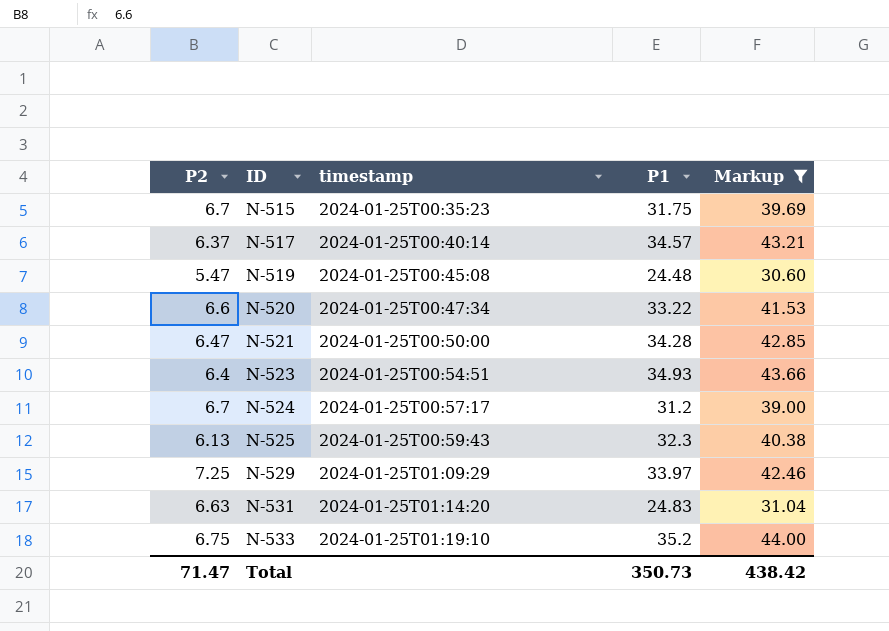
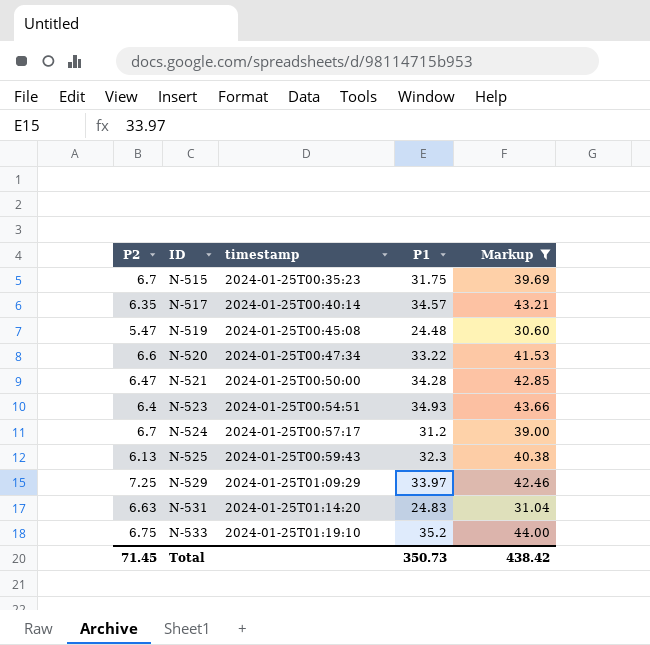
N-517 | P2: 6.37 -> 6.35
Total | P2: 71.47 -> 71.45

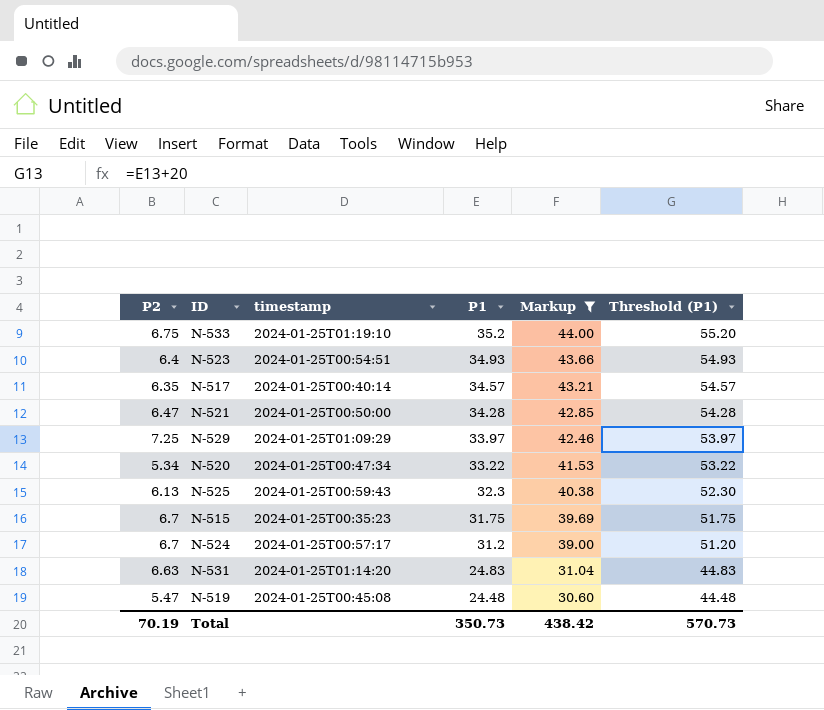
row order: ID ascending -> P1 descending
column Threshold (P1) | formula: none -> [P1] + 20
N-520 | P2: 6.6 -> 5.34
Total | P2: 71.45 -> 70.19

